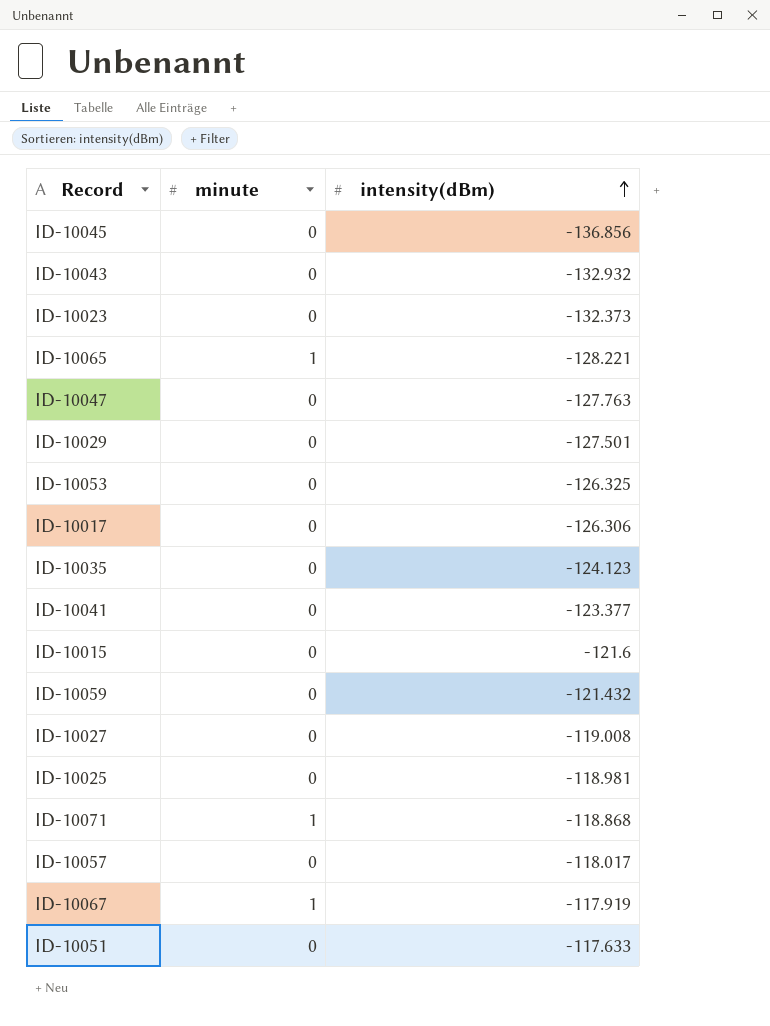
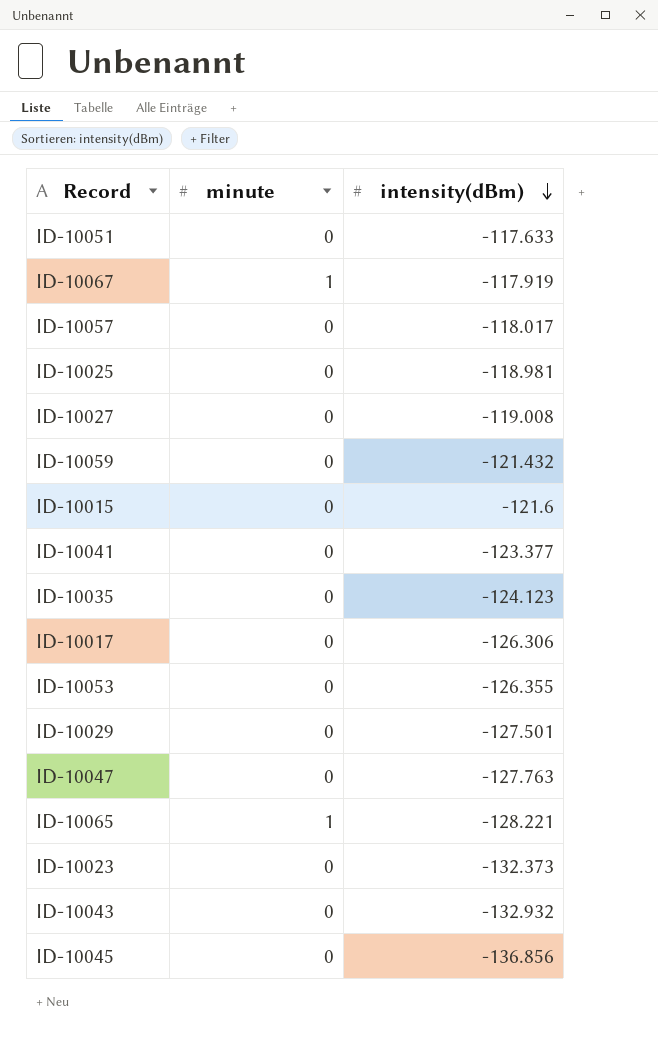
row order: intensity(dBm) ascending -> intensity(dBm) descending
row ID-10071: 1 | -118.868 -> none
ID-10053 | intensity(dBm): -126.325 -> -126.355

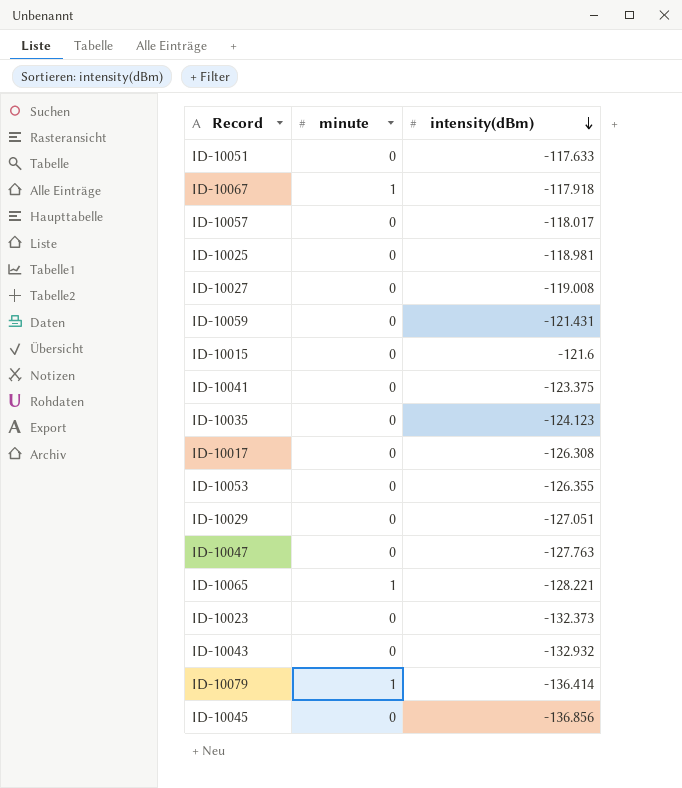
ID-10067 | intensity(dBm): -117.919 -> -117.918
ID-10059 | intensity(dBm): -121.432 -> -121.431
ID-10041 | intensity(dBm): -123.377 -> -123.375
ID-10017 | intensity(dBm): -126.306 -> -126.308
ID-10029 | intensity(dBm): -127.501 -> -127.051
row ID-10079: none -> 1 | -136.414

